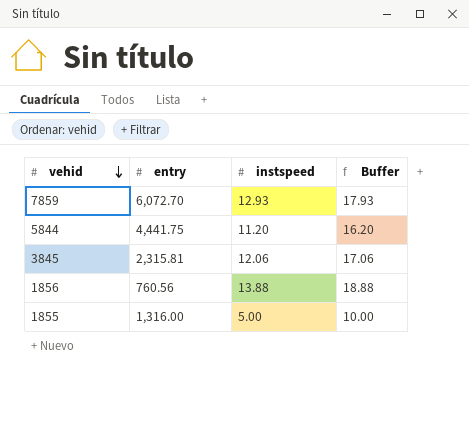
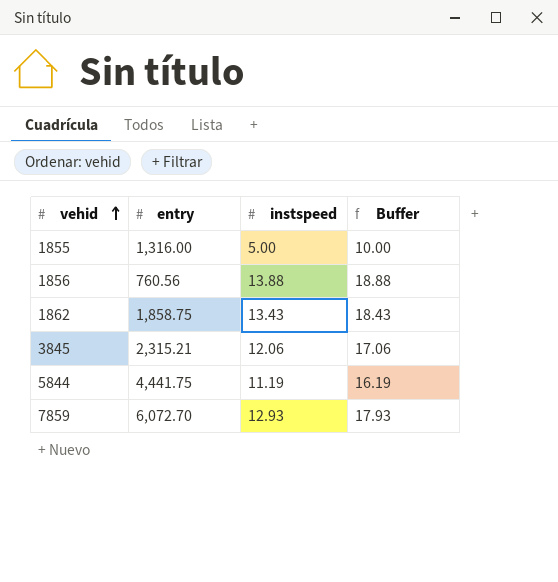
row order: vehid descending -> vehid ascending
row 1862: none -> 1,858.75 | 13.43 | 18.43
3845 | entry: 2,315.81 -> 2,315.21
5844 | instspeed: 11.20 -> 11.19
5844 | Buffer: 16.20 -> 16.19

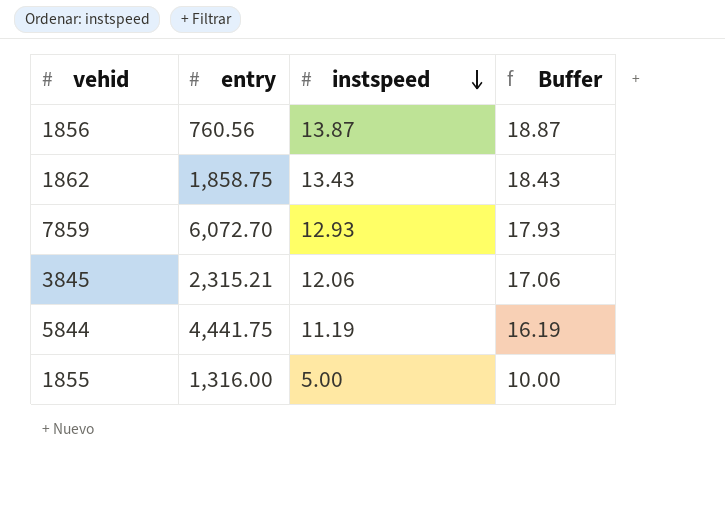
row order: vehid ascending -> instspeed descending
1856 | instspeed: 13.88 -> 13.87
1856 | Buffer: 18.88 -> 18.87

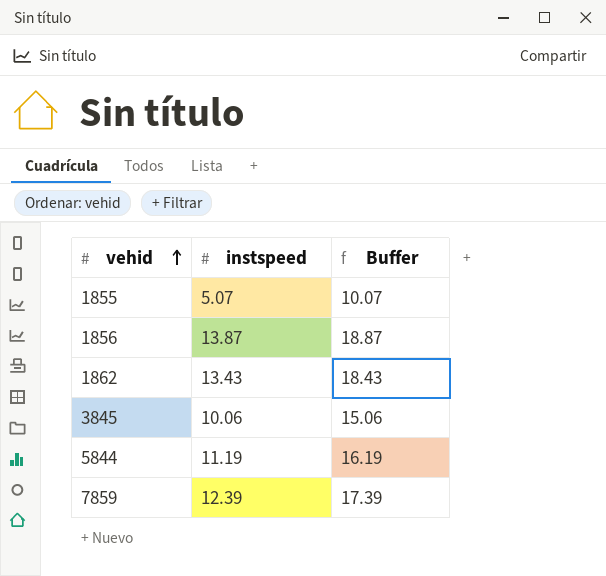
row order: instspeed descending -> vehid ascending
column entry | position: 2 -> none
1855 | instspeed: 5.00 -> 5.07
1855 | Buffer: 10.00 -> 10.07
3845 | instspeed: 12.06 -> 10.06
3845 | Buffer: 17.06 -> 15.06
7859 | instspeed: 12.93 -> 12.39
7859 | Buffer: 17.93 -> 17.39

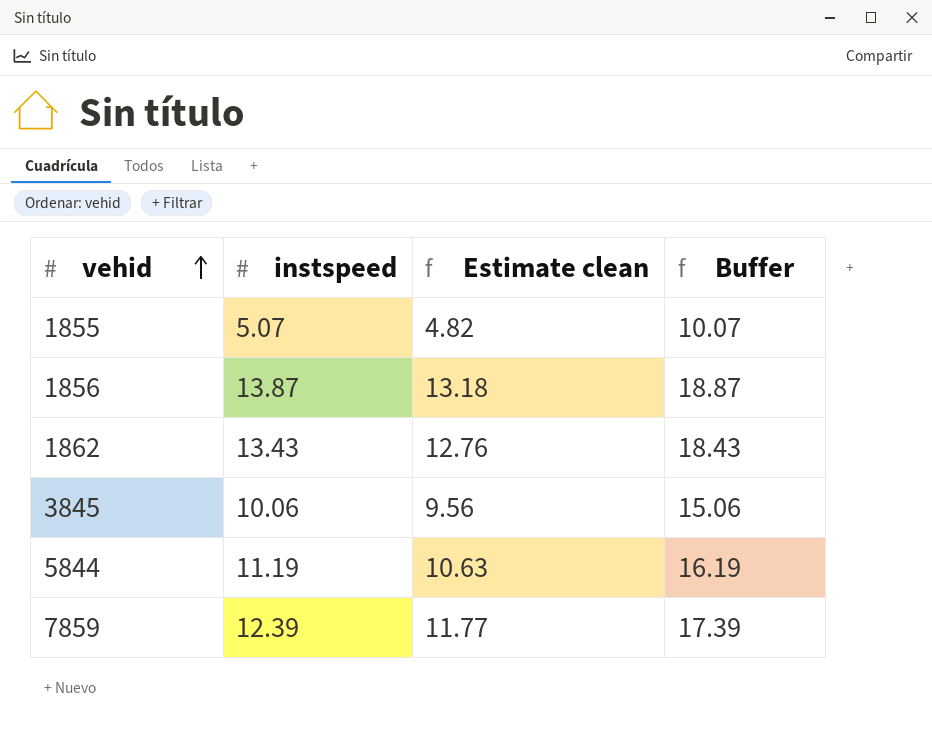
column Estimate clean | formula: none -> [instspeed] * 0.95

